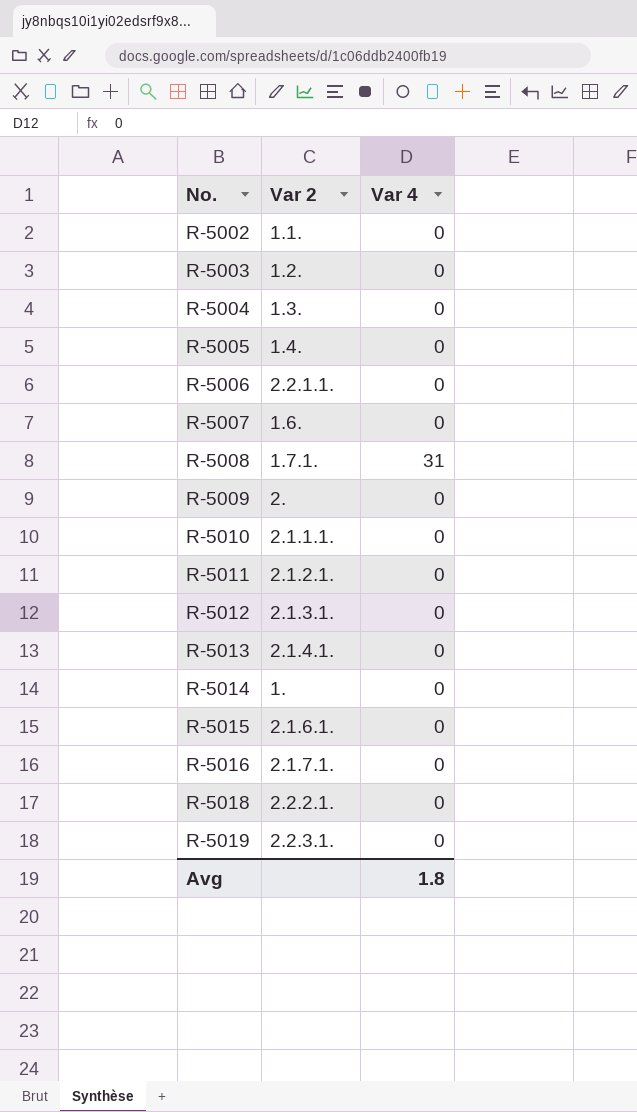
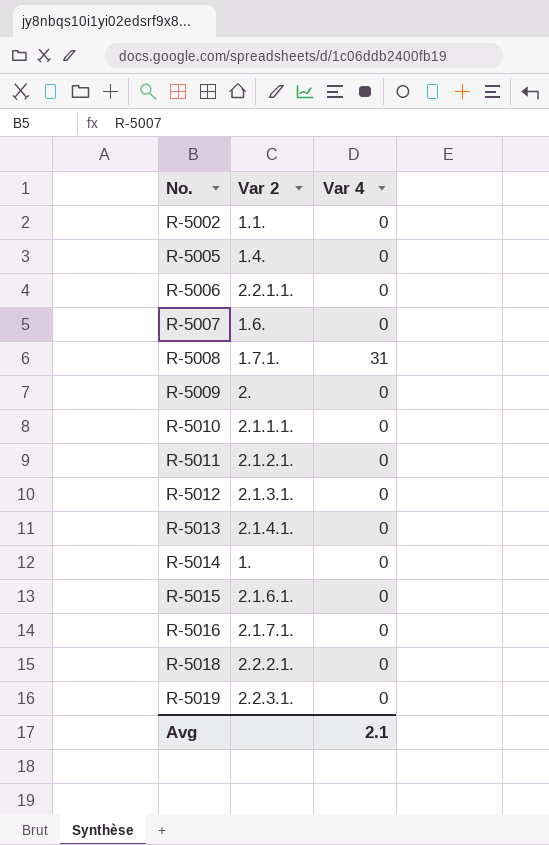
row R-5003: 1.2. | 0 -> none
row R-5004: 1.3. | 0 -> none
Avg | Var 4: 1.8 -> 2.1

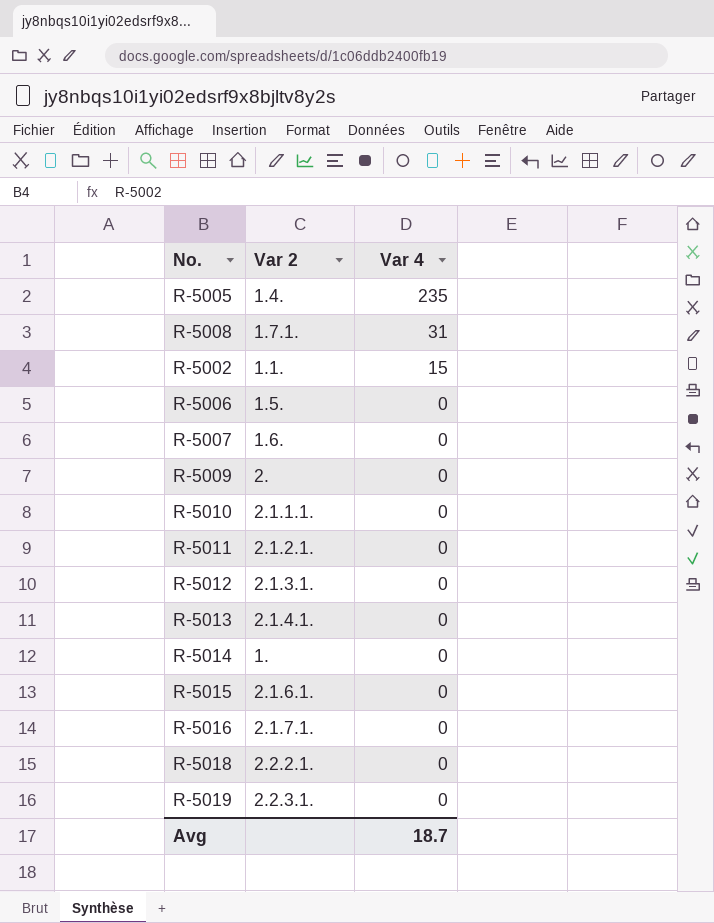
row order: No. ascending -> Var 4 descending
R-5005 | Var 4: 0 -> 235
R-5002 | Var 4: 0 -> 15
R-5006 | Var 2: 2.2.1.1. -> 1.5.
Avg | Var 4: 2.1 -> 18.7

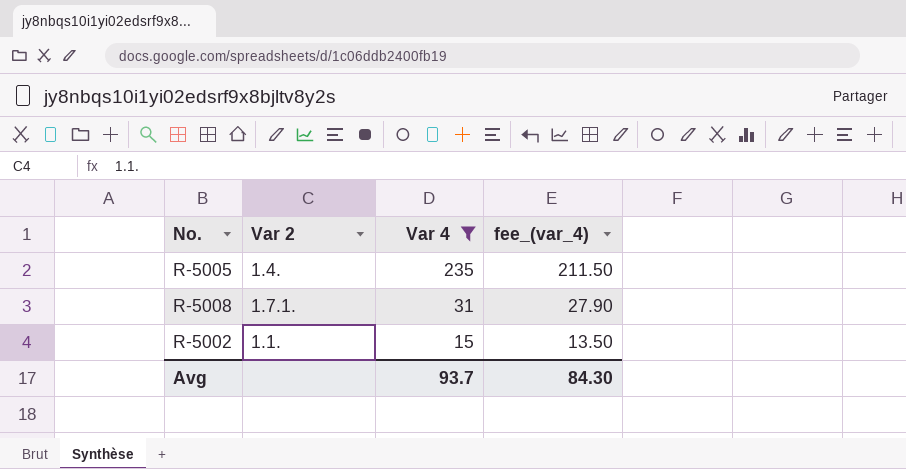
filter: none -> Var 4 != 0
column fee_(var_4) | formula: none -> [Var 4] * 0.9
Avg | Var 4: 18.7 -> 93.7

